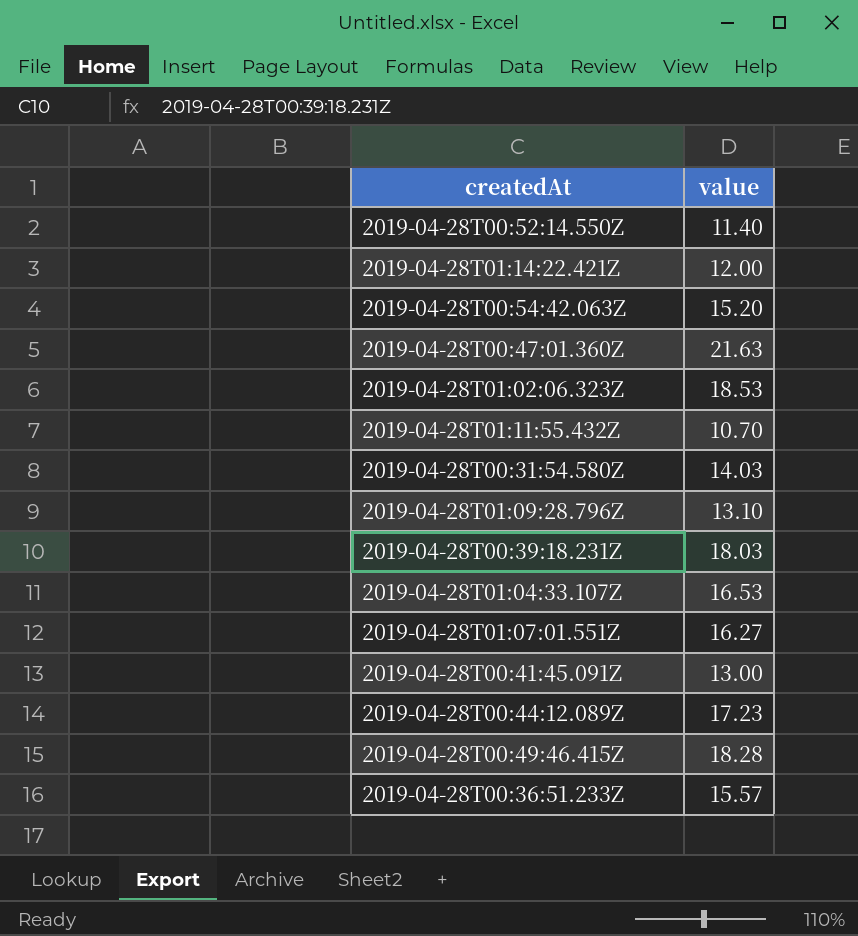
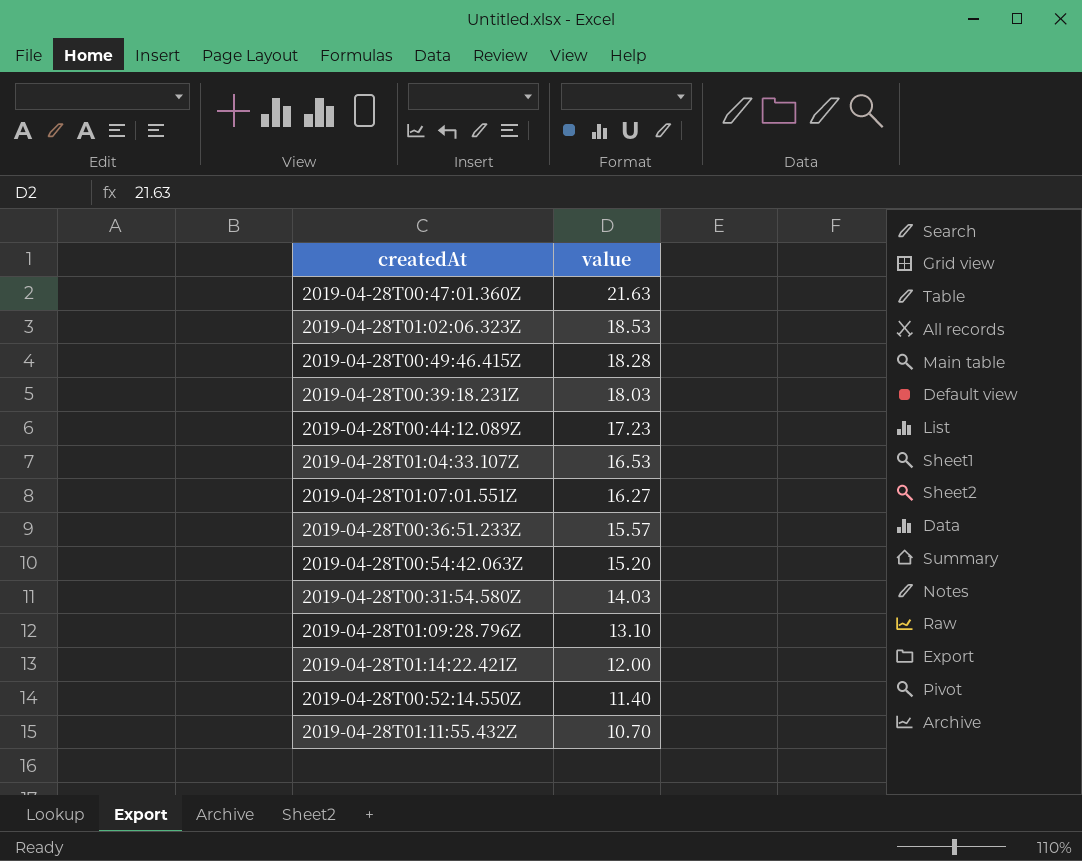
row order: none -> value descending
row 2019-04-28T00:41:45.091Z: 13.00 -> none

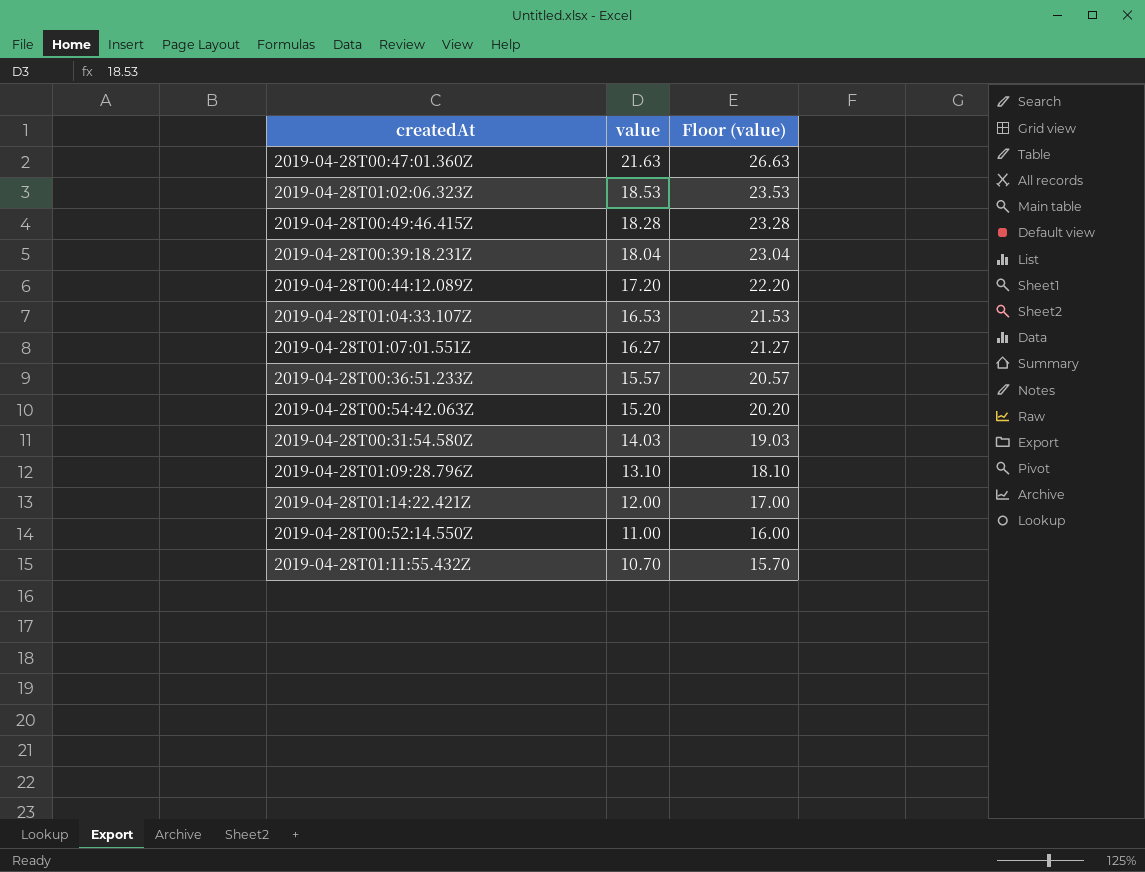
column Floor (value) | formula: none -> [value] + 5
2019-04-28T00:39:18.231Z | value: 18.03 -> 18.04
2019-04-28T00:44:12.089Z | value: 17.23 -> 17.20
2019-04-28T00:52:14.550Z | value: 11.40 -> 11.00

